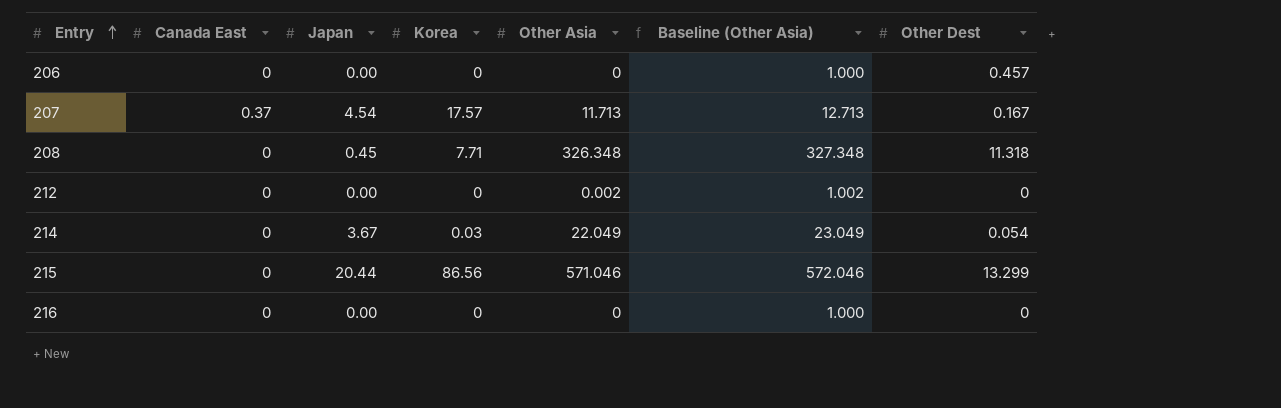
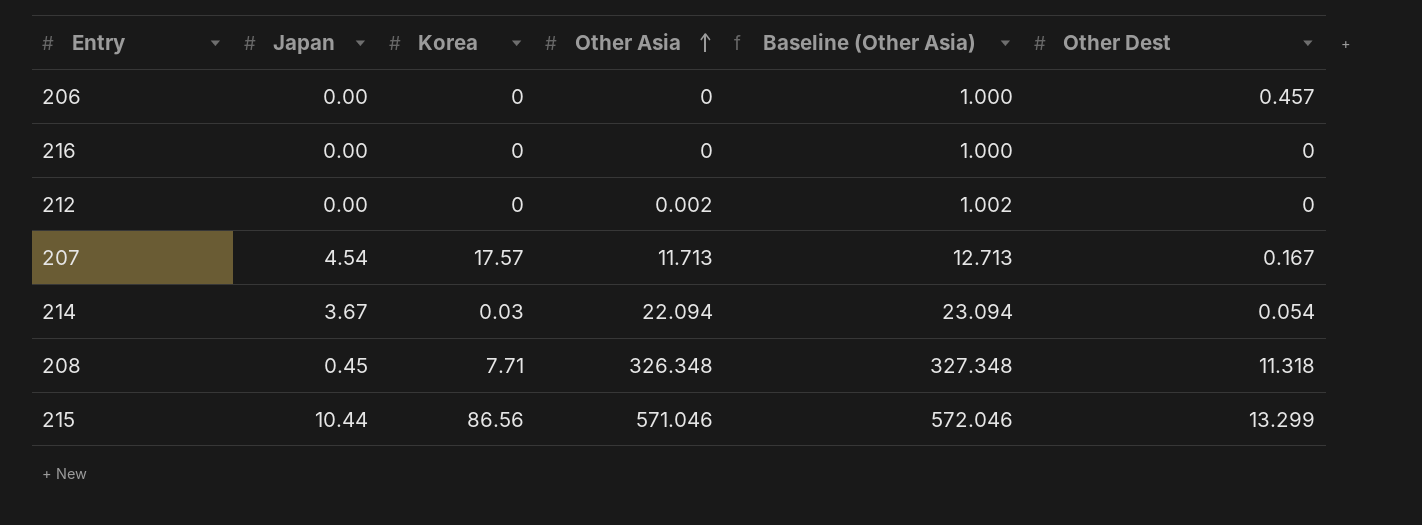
row order: Entry ascending -> Other Asia ascending
column Canada East | position: 2 -> none
214 | Other Asia: 22.049 -> 22.094
214 | Baseline (Other Asia): 23.049 -> 23.094
215 | Japan: 20.44 -> 10.44

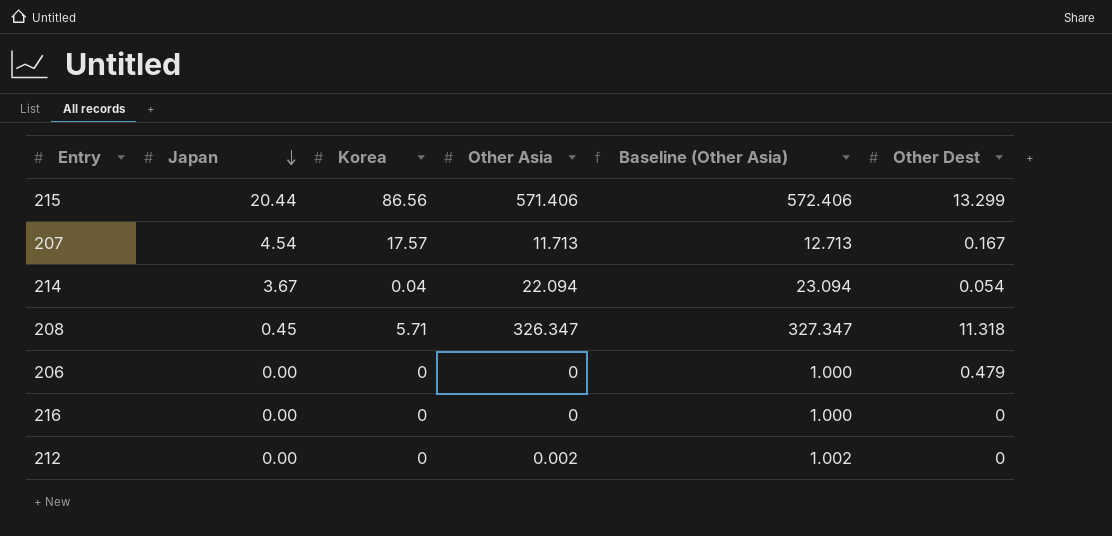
row order: Other Asia ascending -> Japan descending
215 | Japan: 10.44 -> 20.44
215 | Other Asia: 571.046 -> 571.406
215 | Baseline (Other Asia): 572.046 -> 572.406
214 | Korea: 0.03 -> 0.04
208 | Korea: 7.71 -> 5.71
208 | Other Asia: 326.348 -> 326.347
208 | Baseline (Other Asia): 327.348 -> 327.347
206 | Other Dest: 0.457 -> 0.479

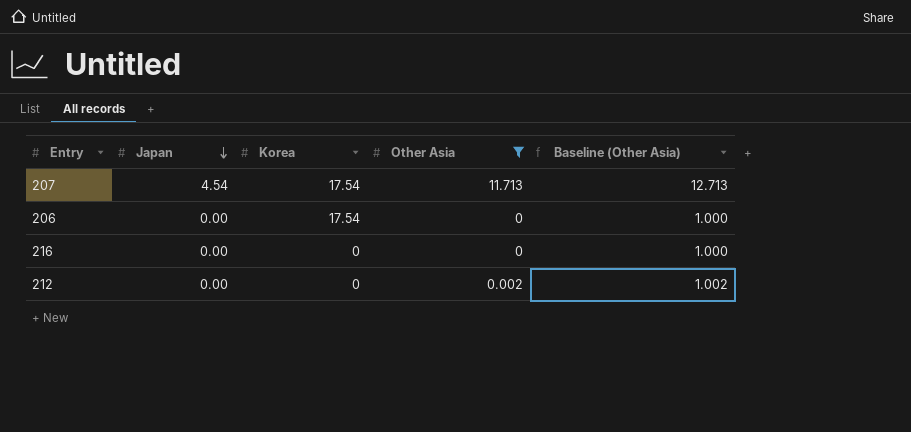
filter: none -> Other Asia <= 11.713
column Other Dest | position: 6 -> none
207 | Korea: 17.57 -> 17.54
206 | Korea: 0 -> 17.54

